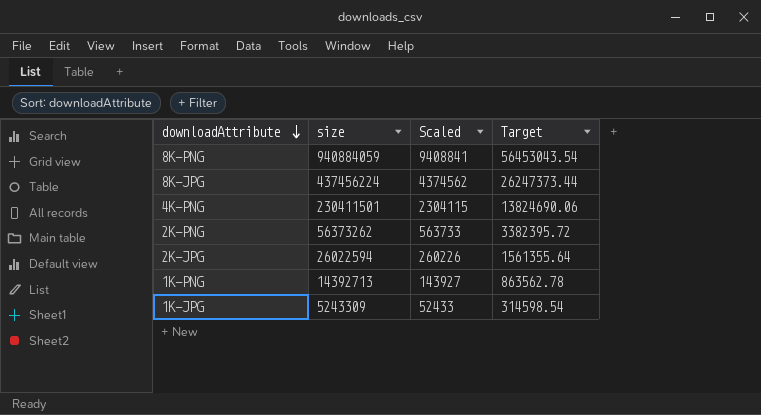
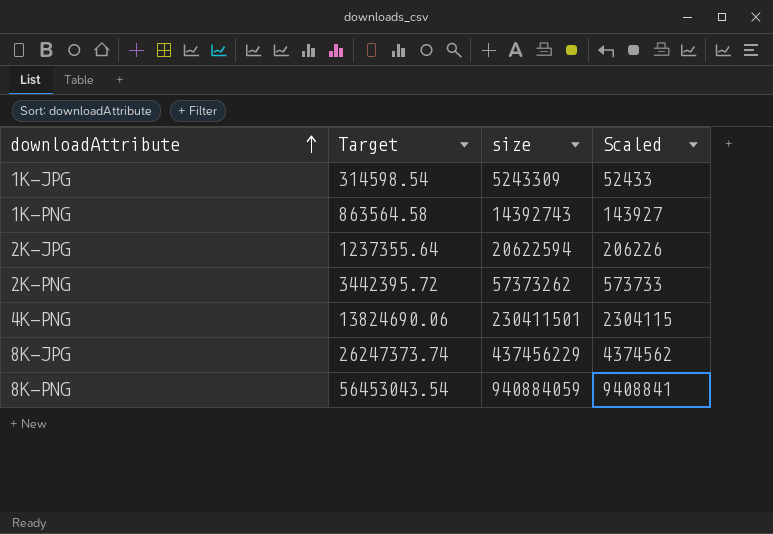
row order: downloadAttribute descending -> downloadAttribute ascending
column Target | position: 4 -> 2
1K-PNG | Target: 863562.78 -> 863564.58
1K-PNG | size: 14392713 -> 14392743
2K-JPG | Target: 1561355.64 -> 1237355.64
2K-JPG | size: 26022594 -> 20622594
2K-JPG | Scaled: 260226 -> 206226
2K-PNG | Target: 3382395.72 -> 3442395.72
2K-PNG | size: 56373262 -> 57373262
2K-PNG | Scaled: 563733 -> 573733
8K-JPG | Target: 26247373.44 -> 26247373.74
8K-JPG | size: 437456224 -> 437456229

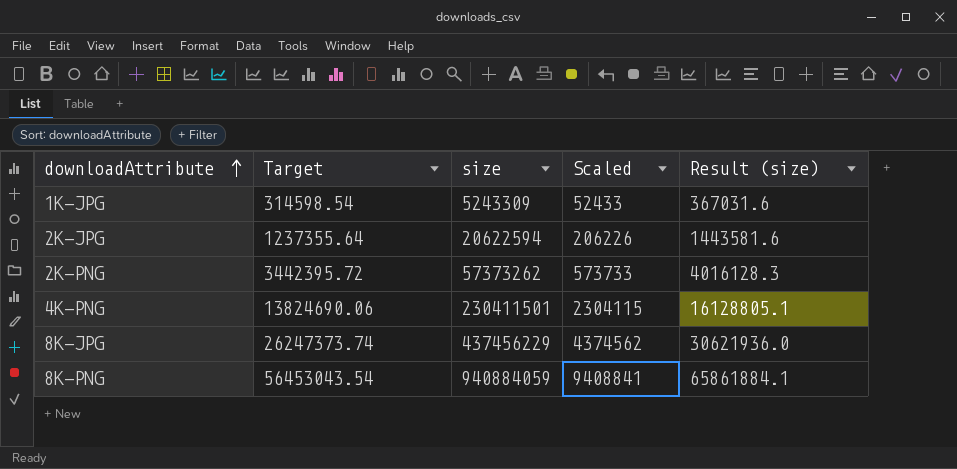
column Result (size) | formula: none -> [size] * 0.07
row 1K-PNG: 863564.58 | 14392743 | 143927 -> none

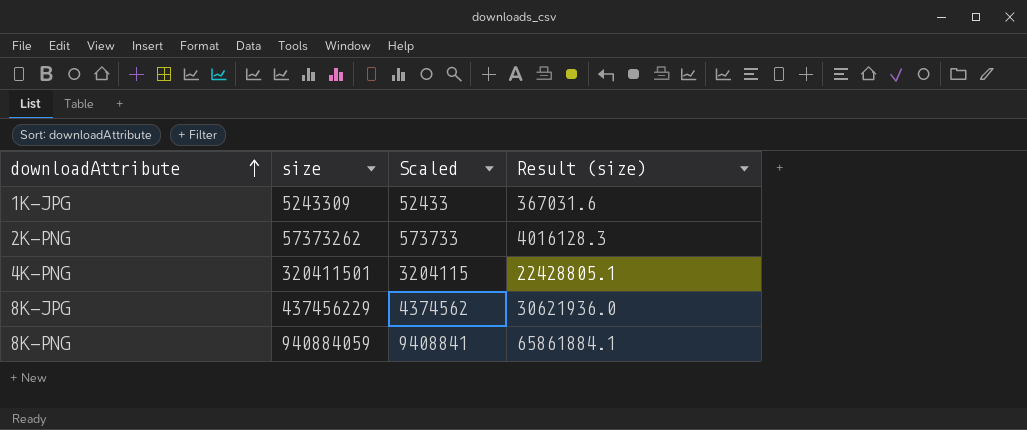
column Target | formula: [size] * 0.06 -> none
row 2K-JPG: 1237355.64 | 20622594 | 206226 | 1443581.6 -> none
4K-PNG | size: 230411501 -> 320411501
4K-PNG | Scaled: 2304115 -> 3204115
4K-PNG | Result (size): 16128805.1 -> 22428805.1

